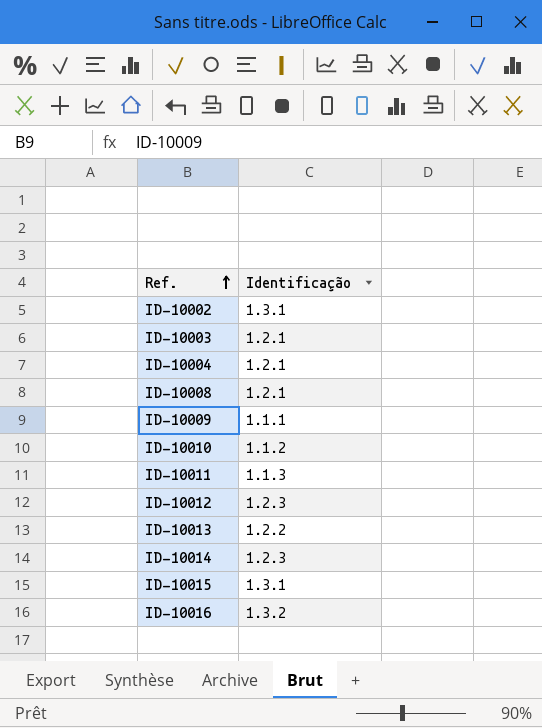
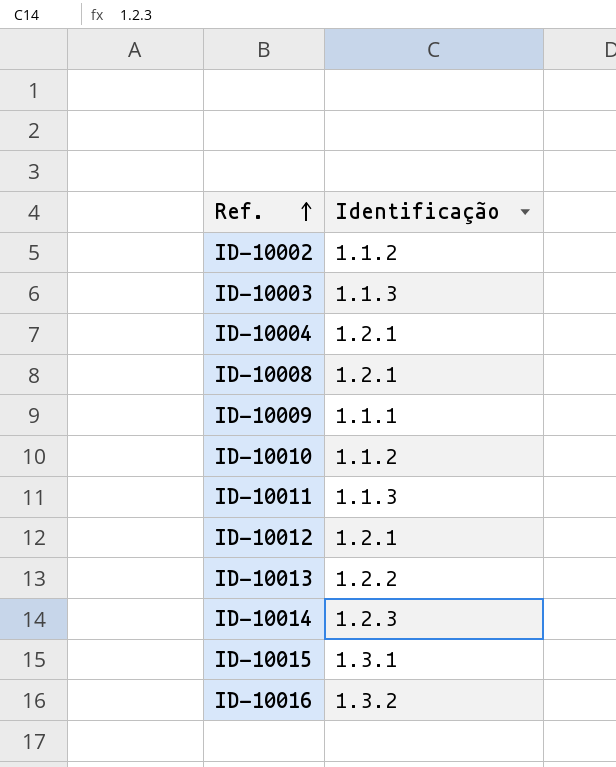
ID-10002 | Identificação: 1.3.1 -> 1.1.2
ID-10003 | Identificação: 1.2.1 -> 1.1.3
ID-10012 | Identificação: 1.2.3 -> 1.2.1

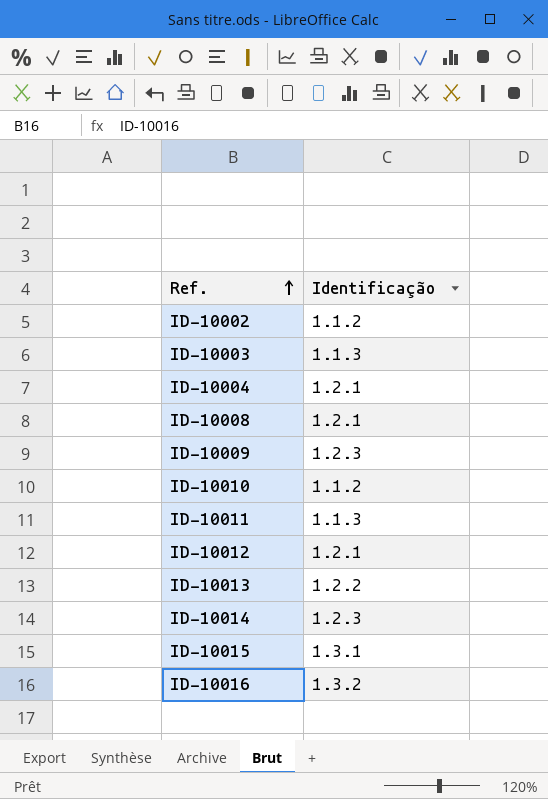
ID-10009 | Identificação: 1.1.1 -> 1.2.3

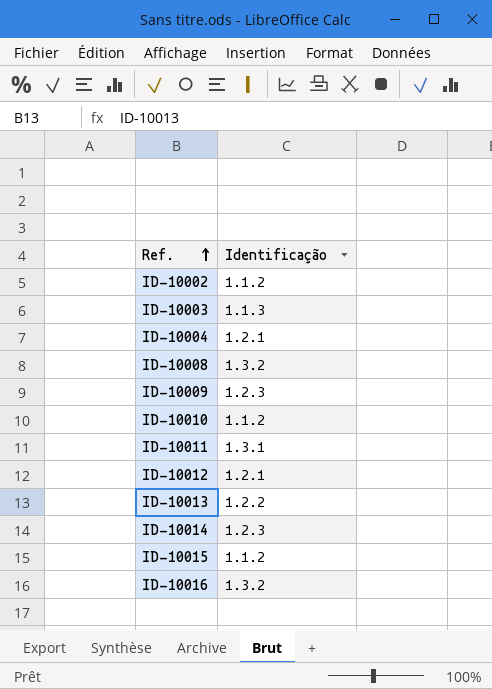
ID-10008 | Identificação: 1.2.1 -> 1.3.2
ID-10011 | Identificação: 1.1.3 -> 1.3.1
ID-10015 | Identificação: 1.3.1 -> 1.1.2

